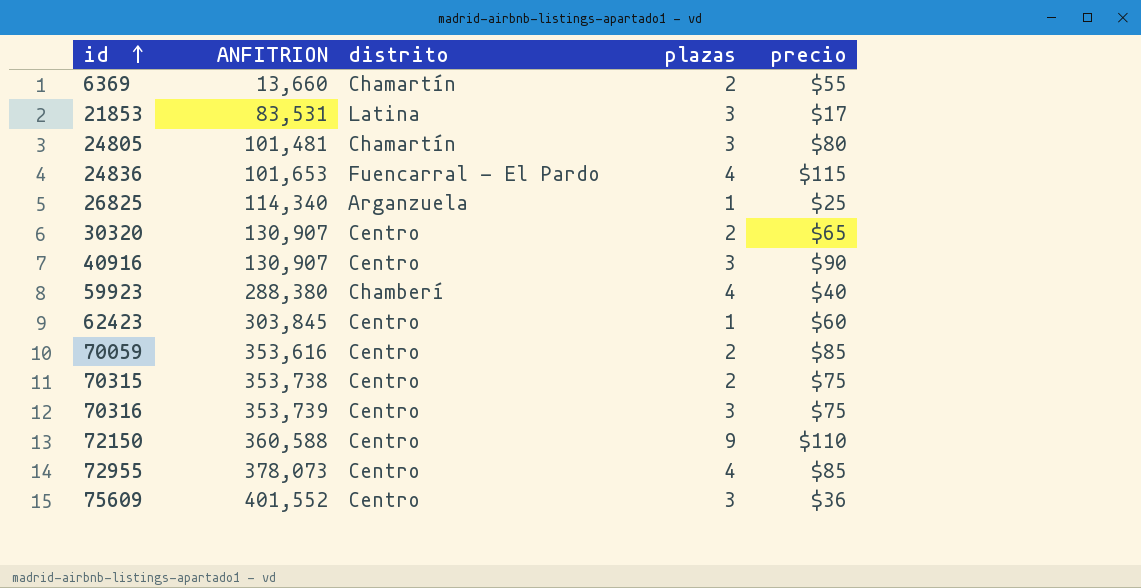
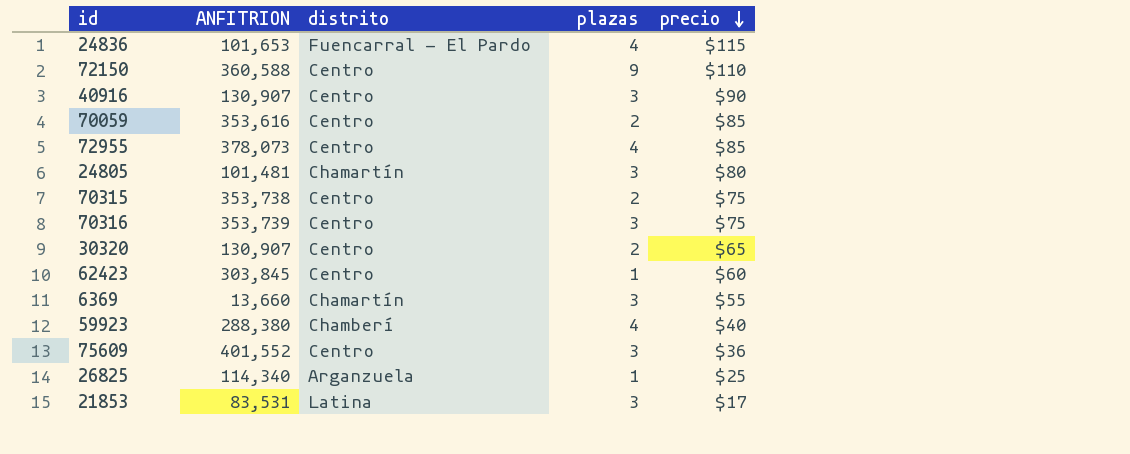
row order: id ascending -> precio descending
6369 | plazas: 2 -> 3

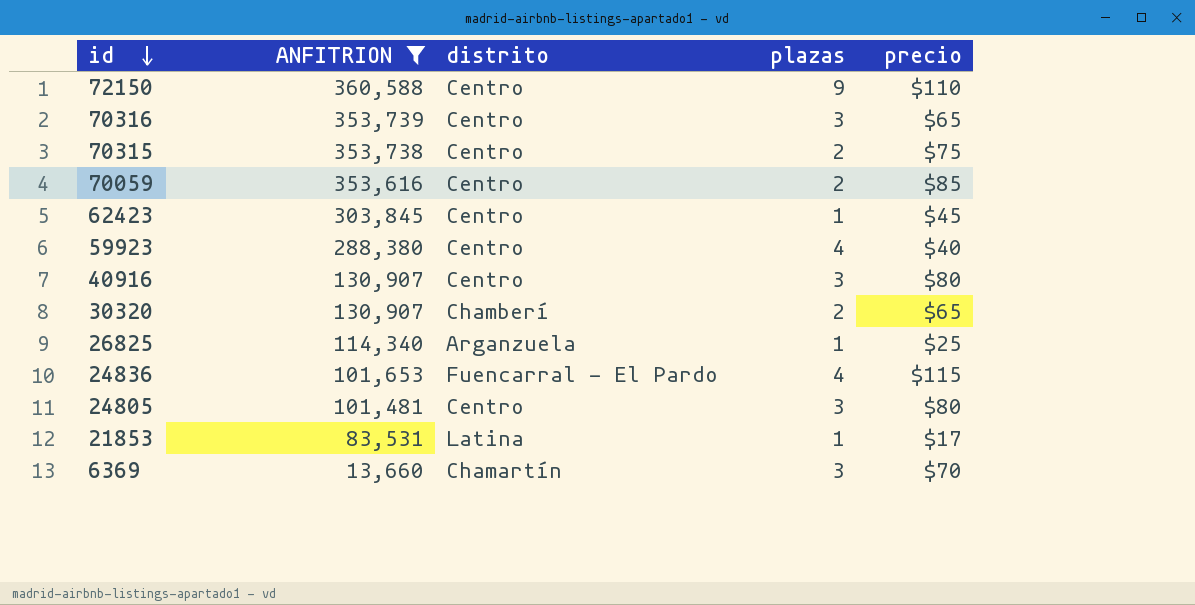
filter: none -> ANFITRION <= 360,588
row order: precio descending -> id descending
70316 | precio: $75 -> $65
62423 | precio: $60 -> $45
59923 | distrito: Chamberí -> Centro
40916 | precio: $90 -> $80
30320 | distrito: Centro -> Chamberí
24805 | distrito: Chamartín -> Centro
21853 | plazas: 3 -> 1
6369 | precio: $55 -> $70

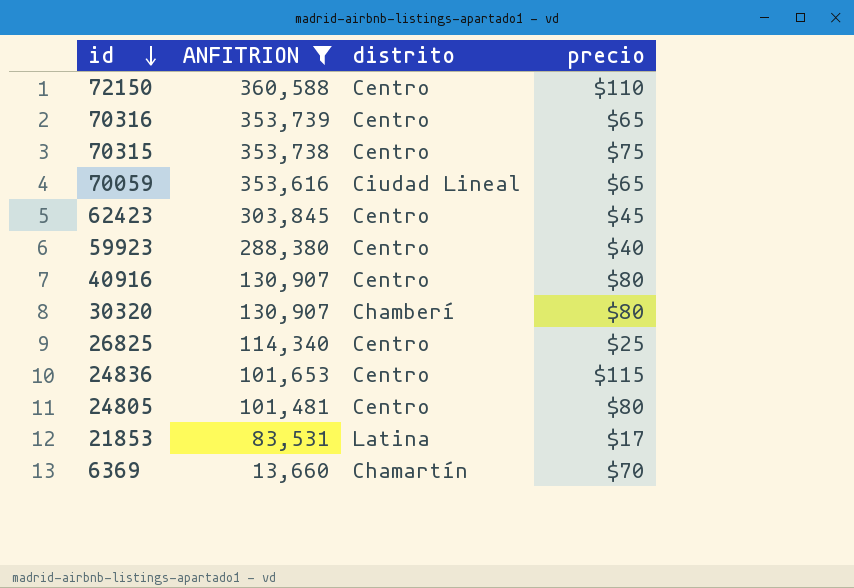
column plazas | position: 4 -> none
70059 | distrito: Centro -> Ciudad Lineal
70059 | precio: $85 -> $65
30320 | precio: $65 -> $80
26825 | distrito: Arganzuela -> Centro
24836 | distrito: Fuencarral - El Pardo -> Centro

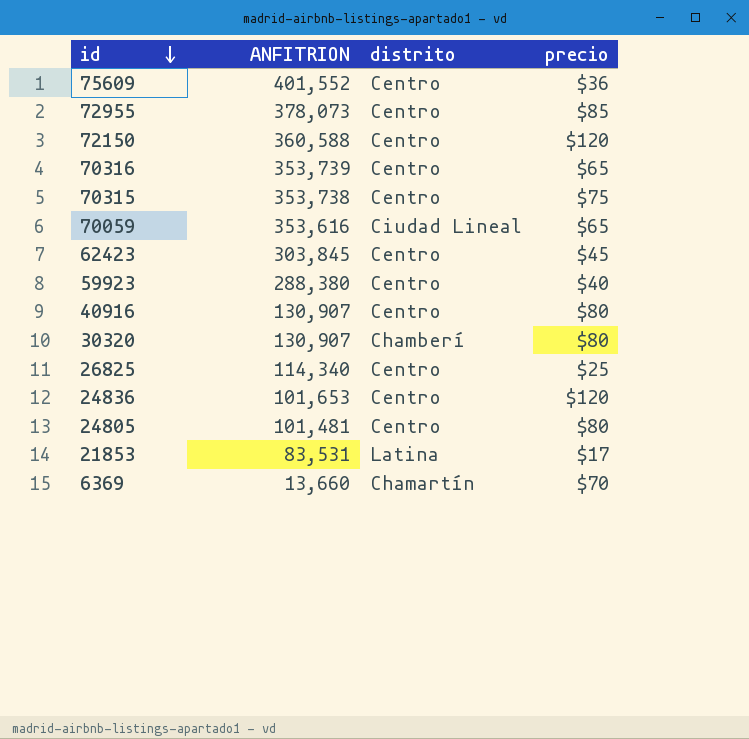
filter: ANFITRION <= 360,588 -> none
72150 | precio: $110 -> $120
24836 | precio: $115 -> $120

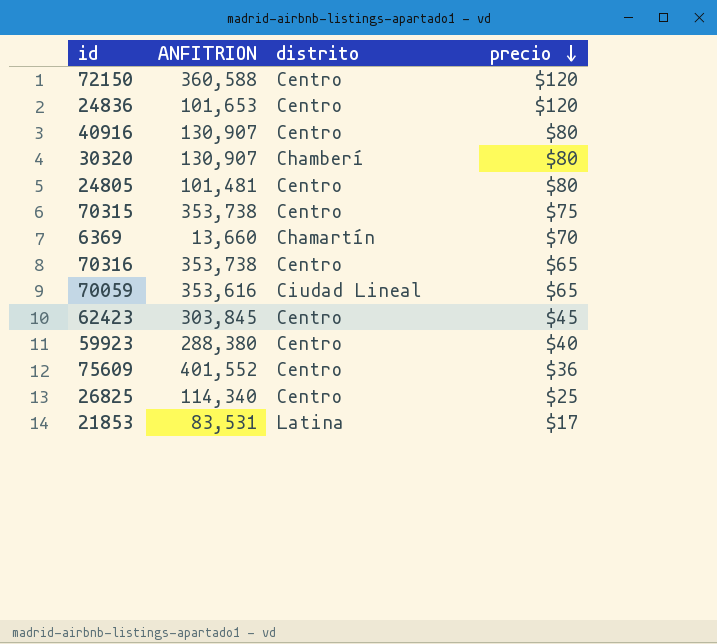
row order: id descending -> precio descending
row 72955: 378,073 | Centro | $85 -> none
70316 | ANFITRION: 353,739 -> 353,738

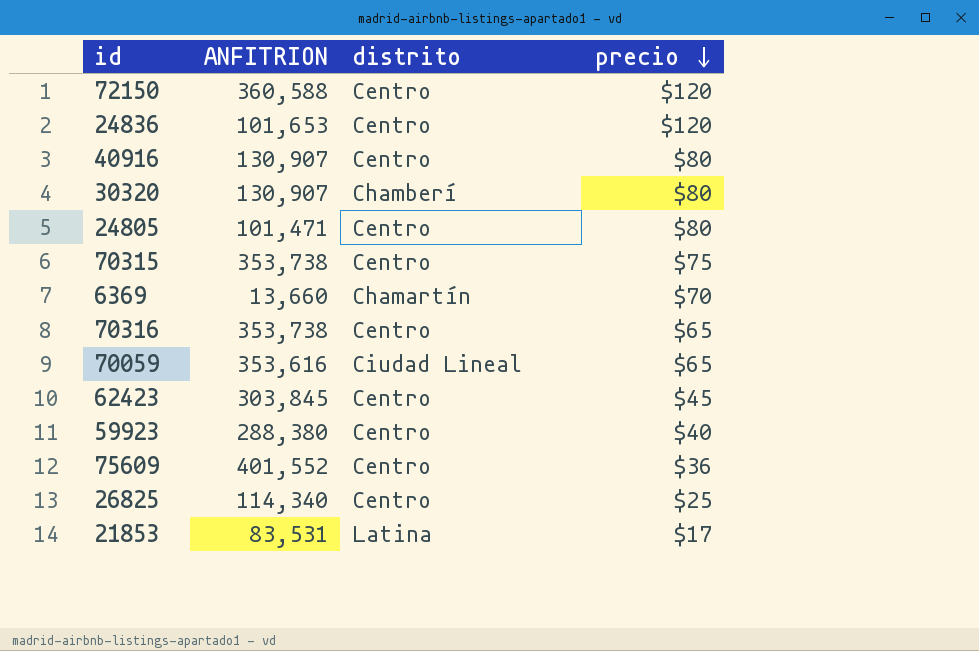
24805 | ANFITRION: 101,481 -> 101,471

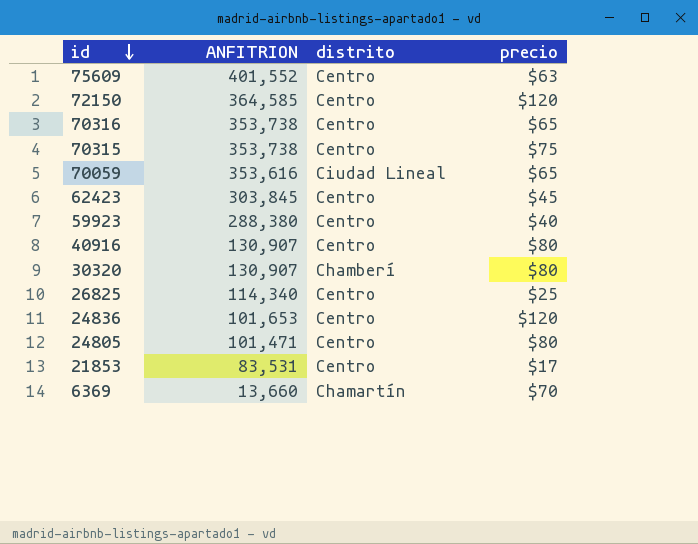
row order: precio descending -> id descending
75609 | precio: $36 -> $63
72150 | ANFITRION: 360,588 -> 364,585
21853 | distrito: Latina -> Centro

